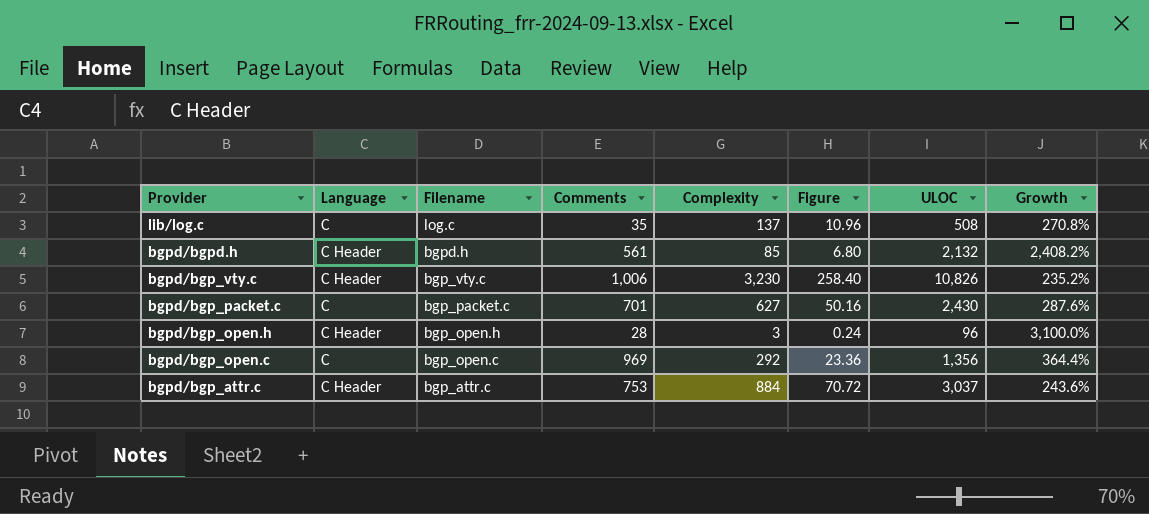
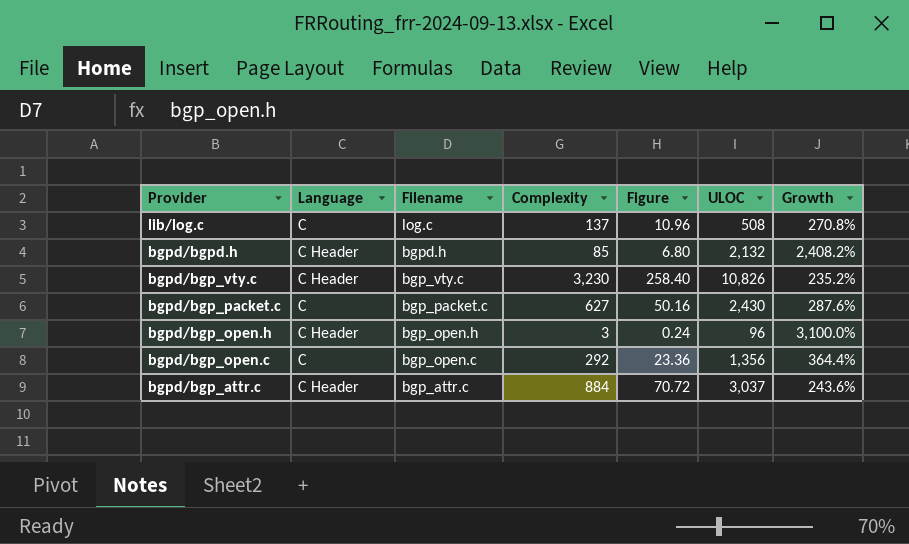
column Comments | position: 4 -> none

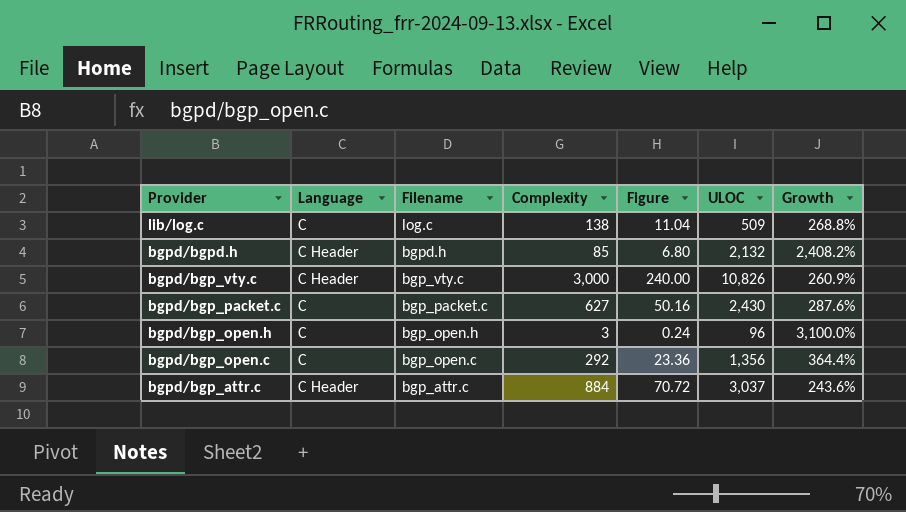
lib/log.c | Complexity: 137 -> 138
lib/log.c | Figure: 10.96 -> 11.04
lib/log.c | ULOC: 508 -> 509
lib/log.c | Growth: 270.8% -> 268.8%
bgpd/bgp_vty.c | Complexity: 3,230 -> 3,000
bgpd/bgp_vty.c | Figure: 258.40 -> 240.00
bgpd/bgp_vty.c | Growth: 235.2% -> 260.9%
bgpd/bgp_open.h | Language: C Header -> C

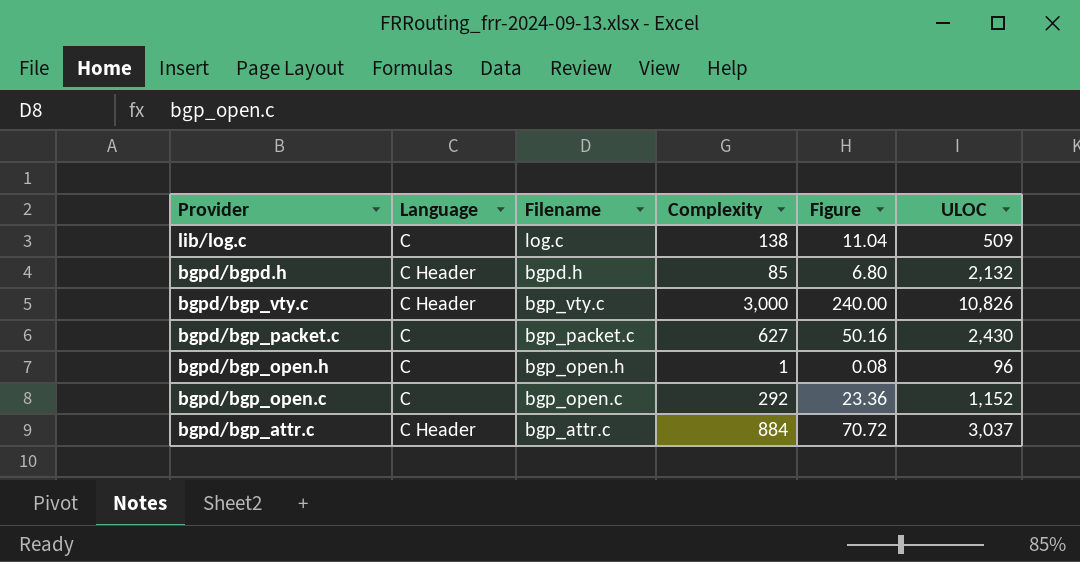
column Growth | formula: ([ULOC] - [Complexity]) / [Complexity] -> none
bgpd/bgp_open.h | Complexity: 3 -> 1
bgpd/bgp_open.h | Figure: 0.24 -> 0.08
bgpd/bgp_open.c | ULOC: 1,356 -> 1,152

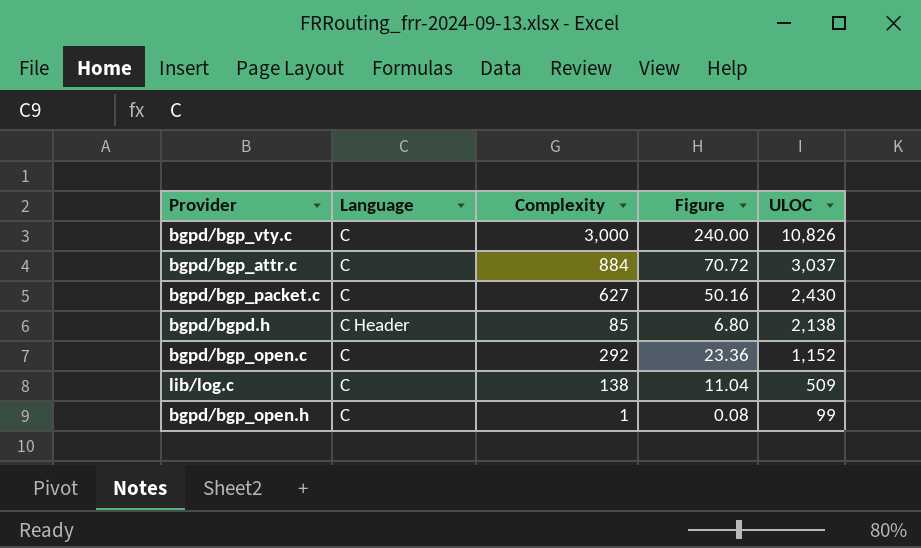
row order: Provider descending -> ULOC descending
column Filename | position: 3 -> none
bgpd/bgp_vty.c | Language: C Header -> C
bgpd/bgp_attr.c | Language: C Header -> C
bgpd/bgpd.h | ULOC: 2,132 -> 2,138
bgpd/bgp_open.h | ULOC: 96 -> 99

